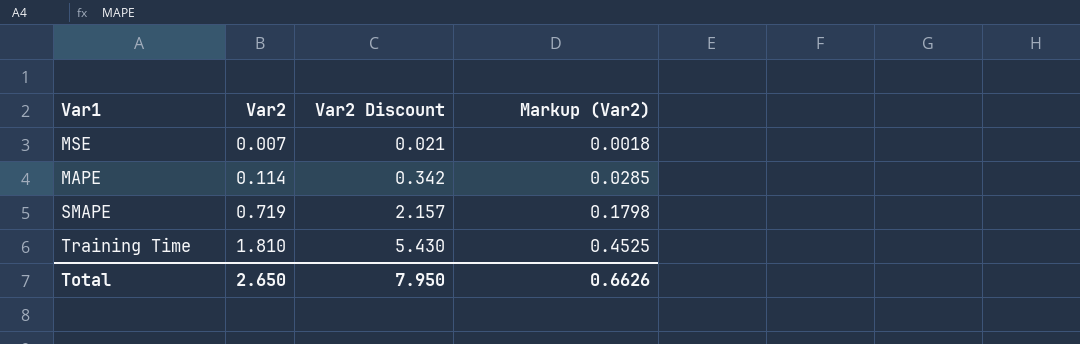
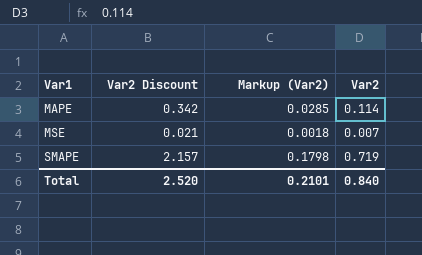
row order: Var2 ascending -> Var1 ascending
column Var2 | position: 2 -> 4
row Training Time: 1.810 | 5.430 | 0.4525 -> none
Total | Var2 Discount: 7.950 -> 2.520
Total | Markup (Var2): 0.6626 -> 0.2101
Total | Var2: 2.650 -> 0.840

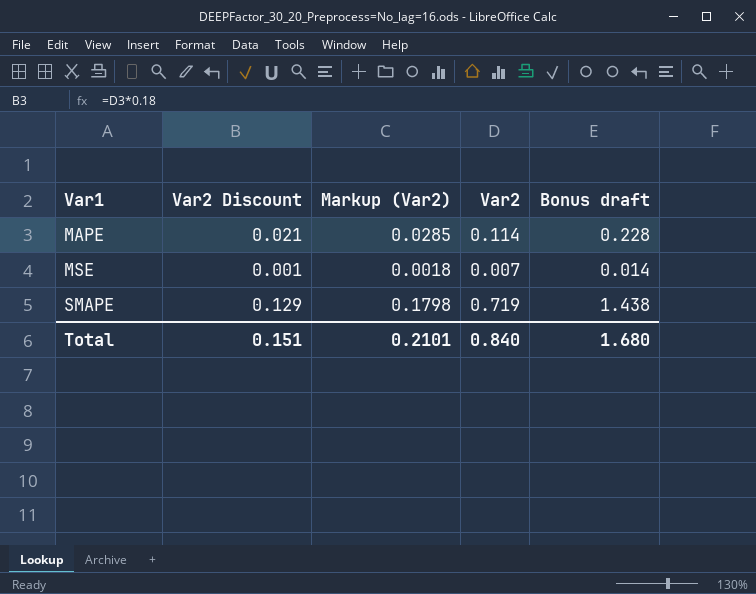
column Var2 Discount | formula: [Var2] * 3 -> [Var2] * 0.18
column Bonus draft | formula: none -> [Var2] * 2
Total | Var2 Discount: 2.520 -> 0.151

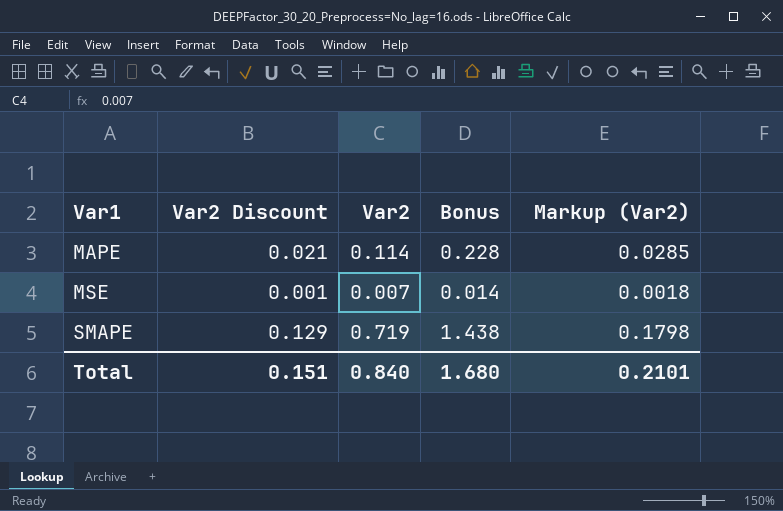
column name: Bonus draft -> Bonus
column Markup (Var2) | position: 3 -> 5

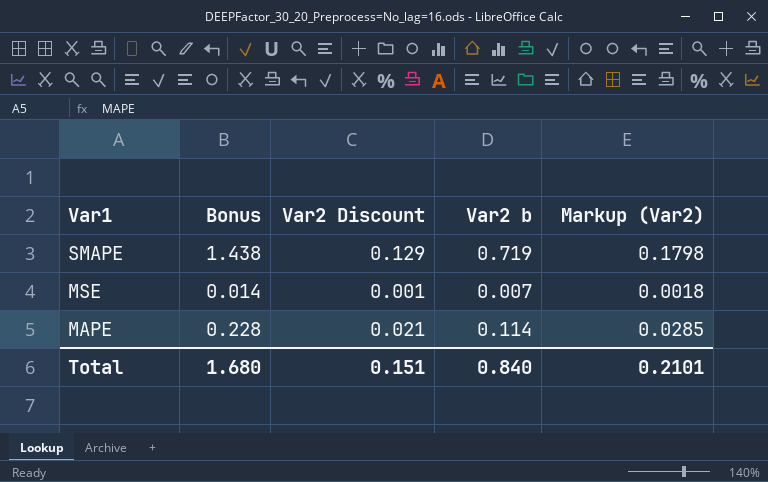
row order: Var1 ascending -> Var1 descending
column Bonus | position: 4 -> 2
column name: Var2 -> Var2 b

